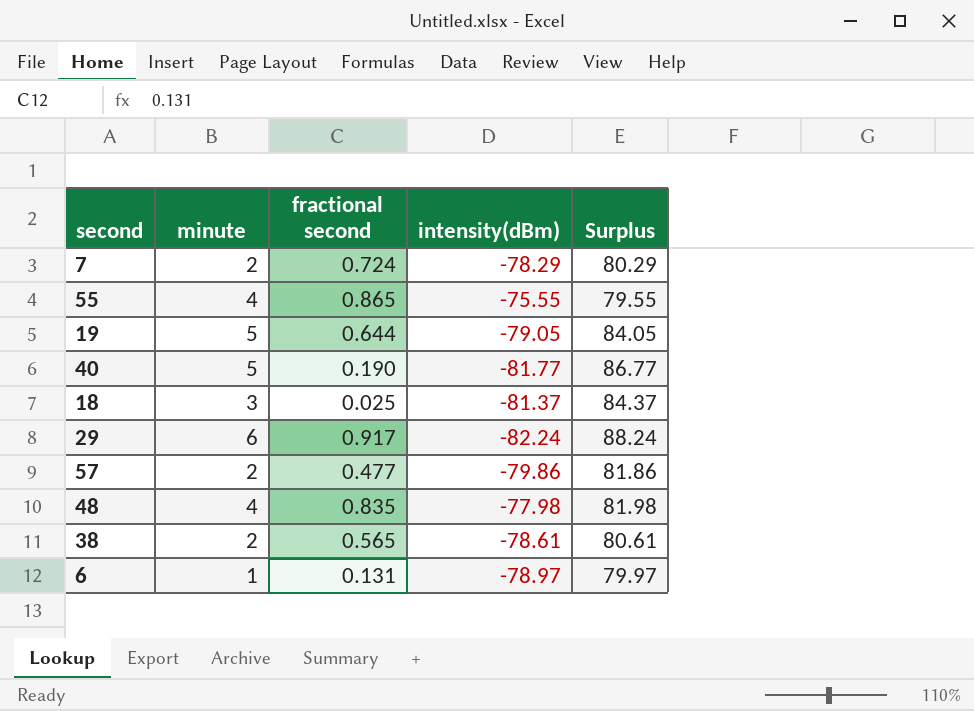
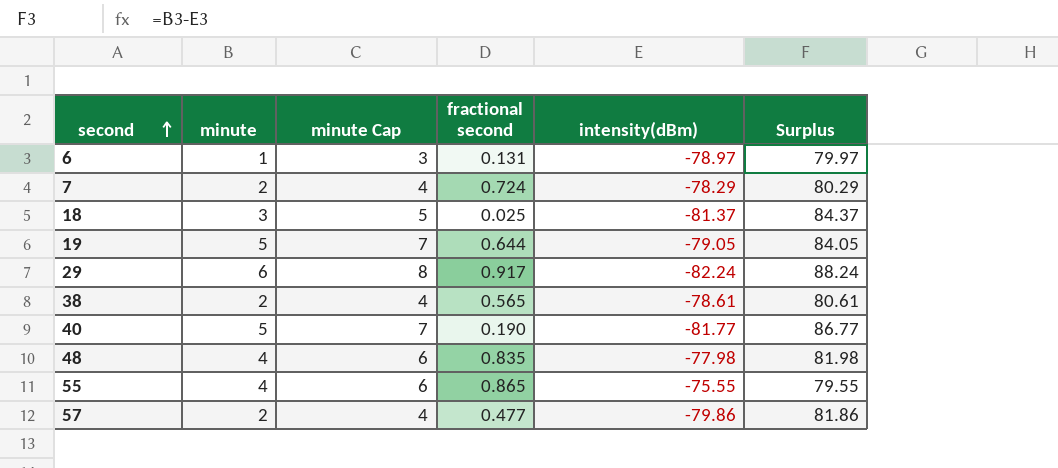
row order: none -> second ascending
column minute Cap | formula: none -> [minute] + 2

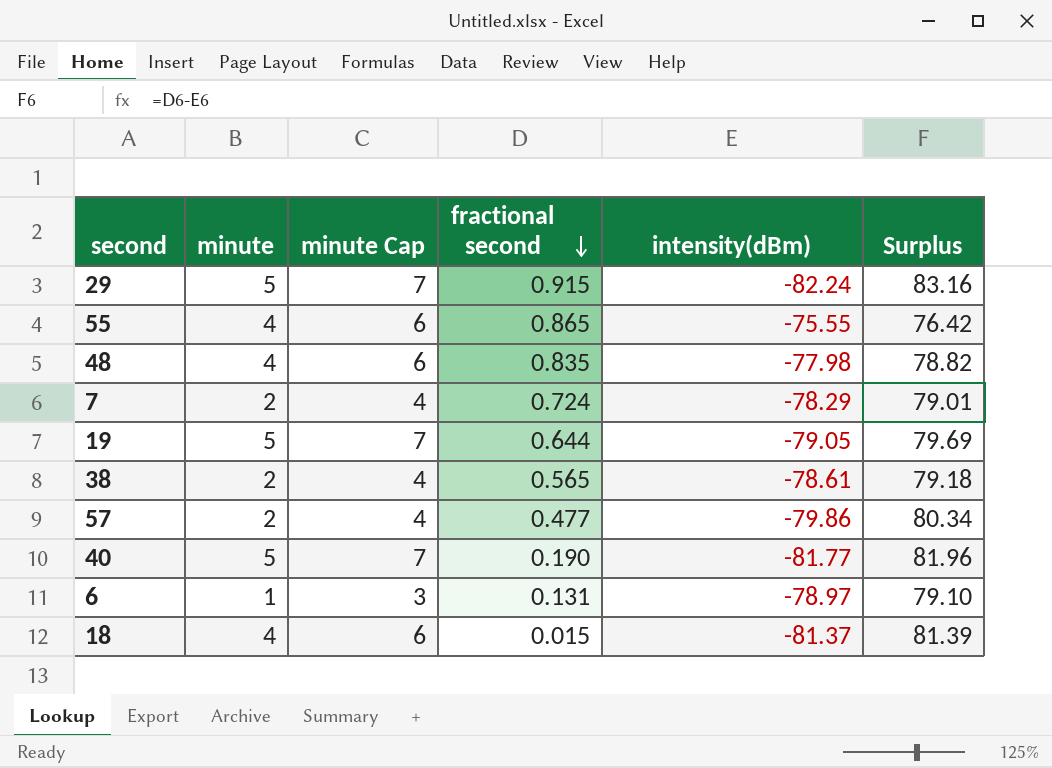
row order: second ascending -> fractional second descending
column Surplus | formula: [minute] - [intensity(dBm)] -> [fractional second] - [intensity(dBm)]
29 | minute: 6 -> 5
29 | minute Cap: 8 -> 7
29 | fractional second: 0.917 -> 0.915
18 | minute: 3 -> 4
18 | minute Cap: 5 -> 6
18 | fractional second: 0.025 -> 0.015

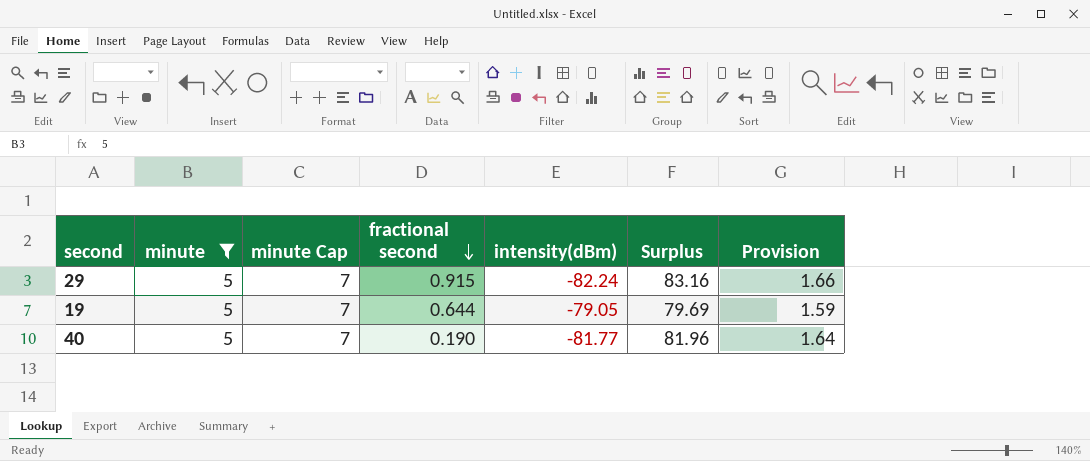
filter: none -> minute = 5
column Provision | formula: none -> [Surplus] * 0.02

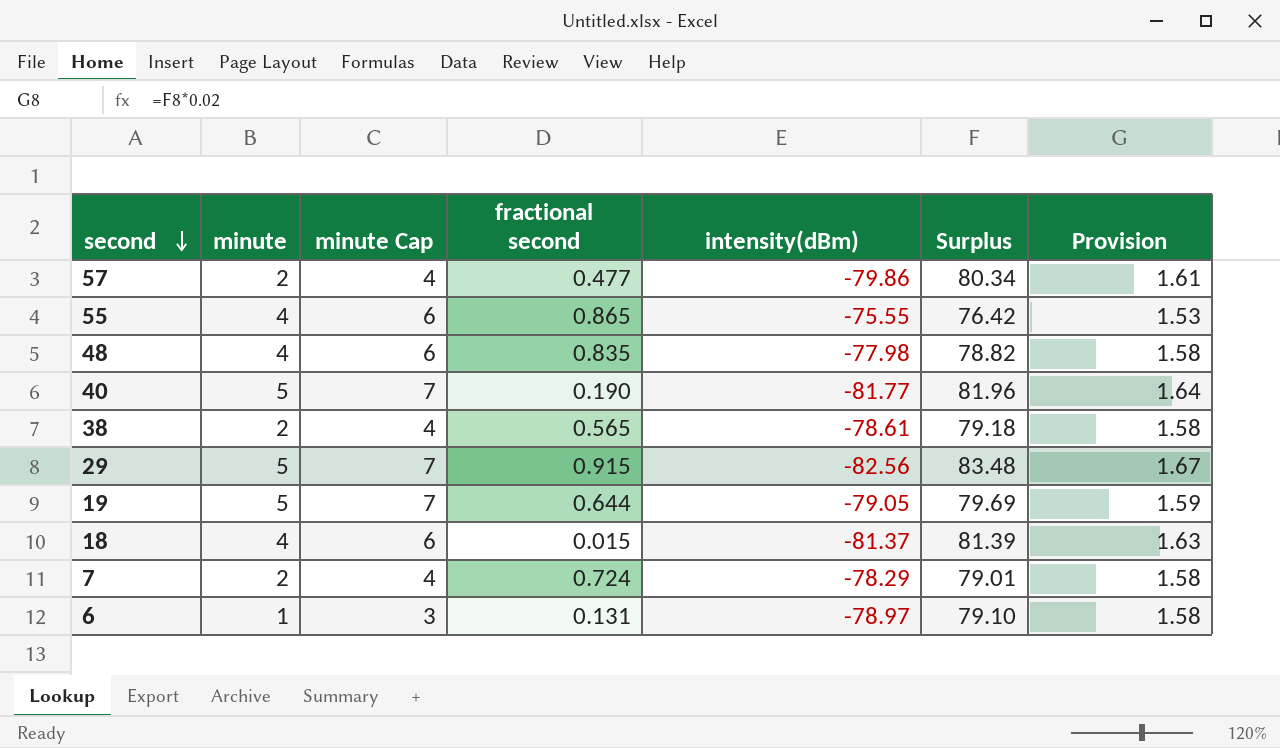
filter: minute = 5 -> none
row order: fractional second descending -> second descending
29 | intensity(dBm): -82.24 -> -82.56
29 | Surplus: 83.16 -> 83.48
29 | Provision: 1.66 -> 1.67

